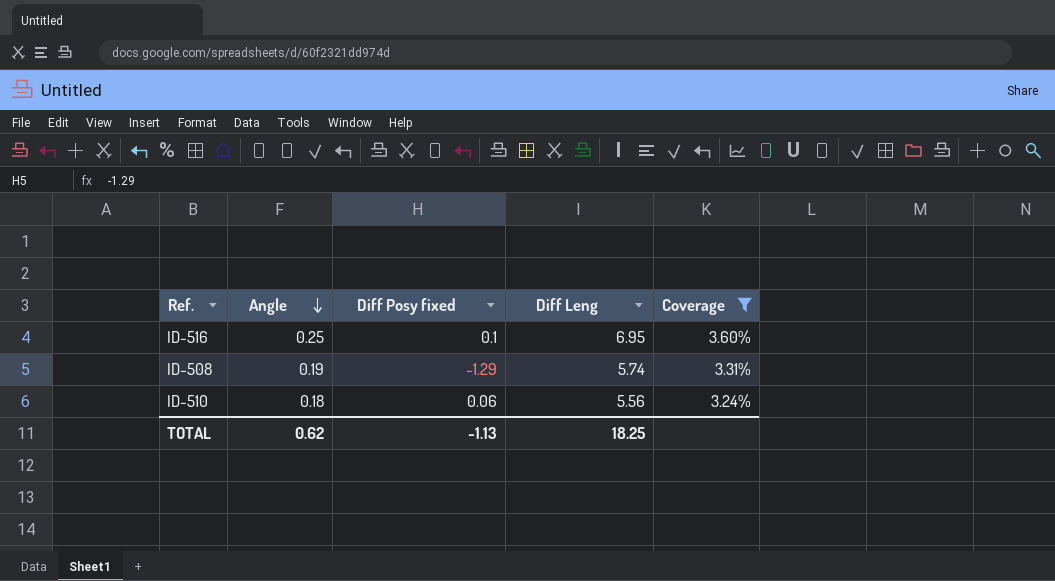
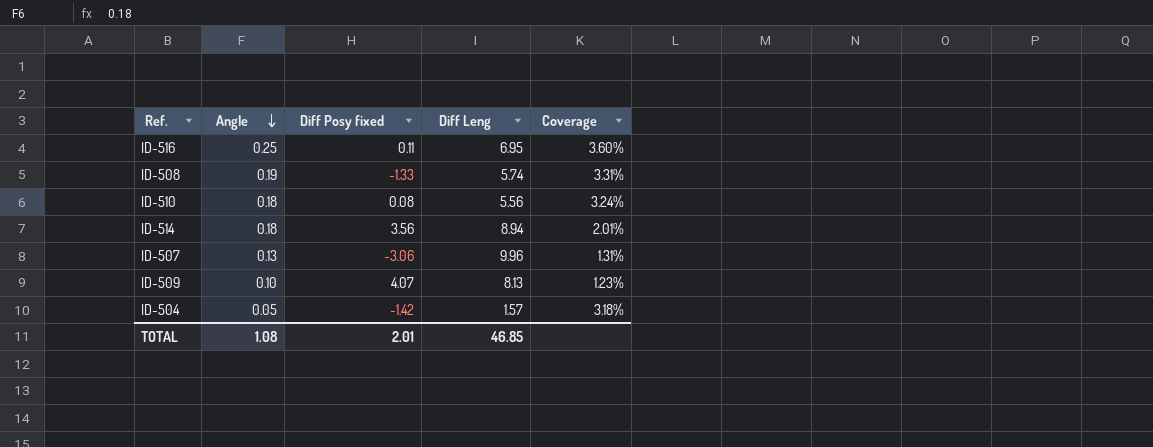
filter: Coverage >= 3.24% -> none
ID-516 | Diff Posy fixed: 0.1 -> 0.11
ID-508 | Diff Posy fixed: -1.29 -> -1.33
ID-510 | Diff Posy fixed: 0.06 -> 0.08
TOTAL | Angle: 0.62 -> 1.08
TOTAL | Diff Posy fixed: -1.13 -> 2.01
TOTAL | Diff Leng: 18.25 -> 46.85

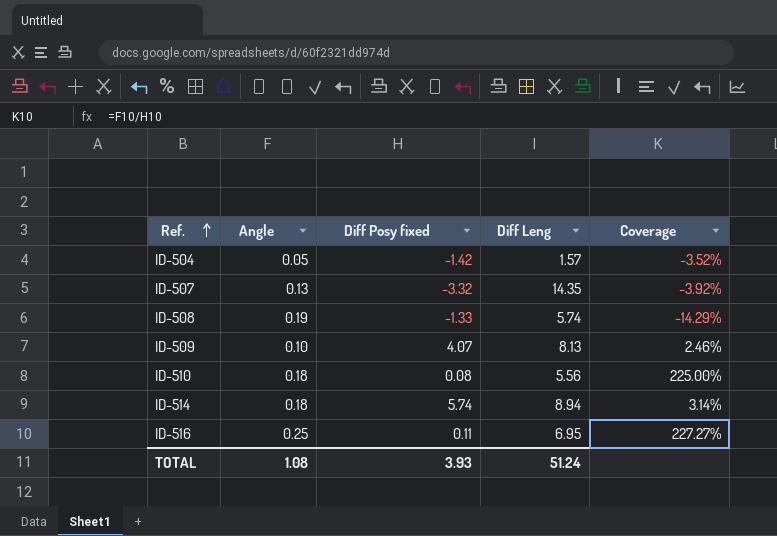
row order: Angle descending -> Ref. ascending
column Coverage | formula: [Angle] / [Diff Leng] -> [Angle] / [Diff Posy fixed]
ID-507 | Diff Posy fixed: -3.06 -> -3.32
ID-507 | Diff Leng: 9.96 -> 14.35
ID-514 | Diff Posy fixed: 3.56 -> 5.74
TOTAL | Diff Posy fixed: 2.01 -> 3.93
TOTAL | Diff Leng: 46.85 -> 51.24

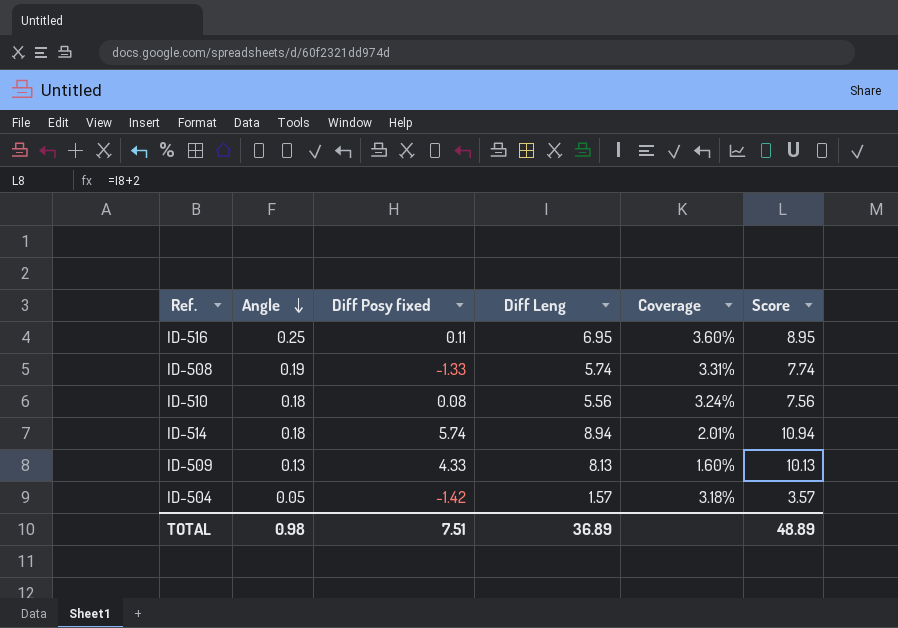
row order: Ref. ascending -> Angle descending
column Coverage | formula: [Angle] / [Diff Posy fixed] -> [Angle] / [Diff Leng]
column Score | formula: none -> [Diff Leng] + 2
row ID-507: 0.13 | -3.32 | 14.35 | -3.92% -> none
ID-509 | Angle: 0.10 -> 0.13
ID-509 | Diff Posy fixed: 4.07 -> 4.33
TOTAL | Angle: 1.08 -> 0.98
TOTAL | Diff Posy fixed: 3.93 -> 7.51
TOTAL | Diff Leng: 51.24 -> 36.89

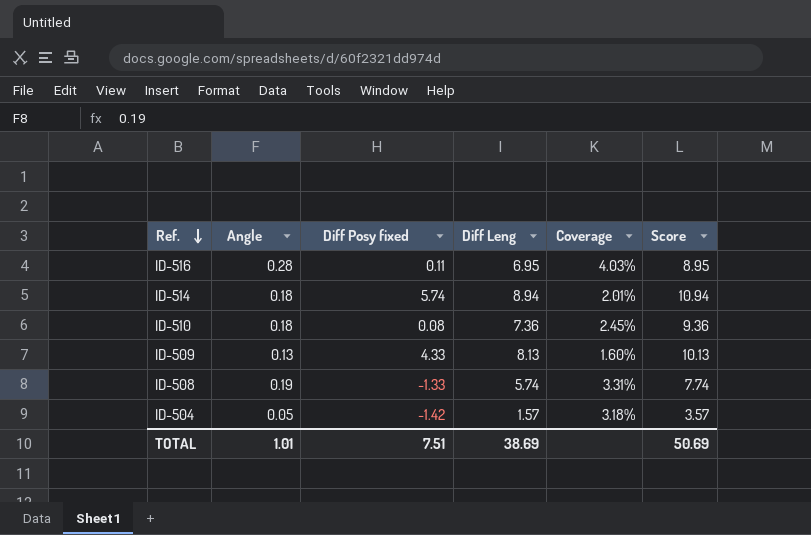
row order: Angle descending -> Ref. descending
ID-516 | Angle: 0.25 -> 0.28
ID-516 | Coverage: 3.60% -> 4.03%
ID-510 | Diff Leng: 5.56 -> 7.36
ID-510 | Coverage: 3.24% -> 2.45%
ID-510 | Score: 7.56 -> 9.36
TOTAL | Angle: 0.98 -> 1.01
TOTAL | Diff Leng: 36.89 -> 38.69
TOTAL | Score: 48.89 -> 50.69

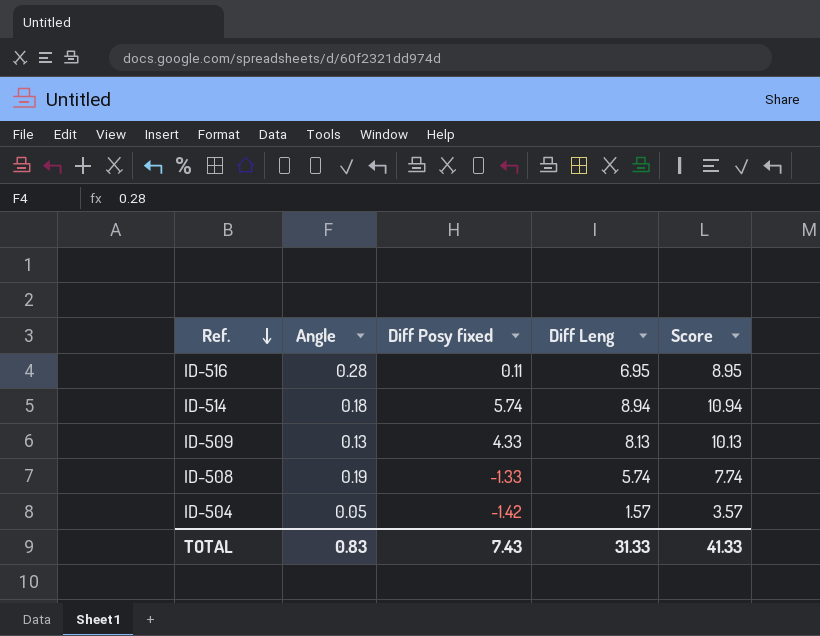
column Coverage | formula: [Angle] / [Diff Leng] -> none
row ID-510: 0.18 | 0.08 | 7.36 | 2.45% | 9.36 -> none
TOTAL | Angle: 1.01 -> 0.83
TOTAL | Diff Posy fixed: 7.51 -> 7.43
TOTAL | Diff Leng: 38.69 -> 31.33
TOTAL | Score: 50.69 -> 41.33

